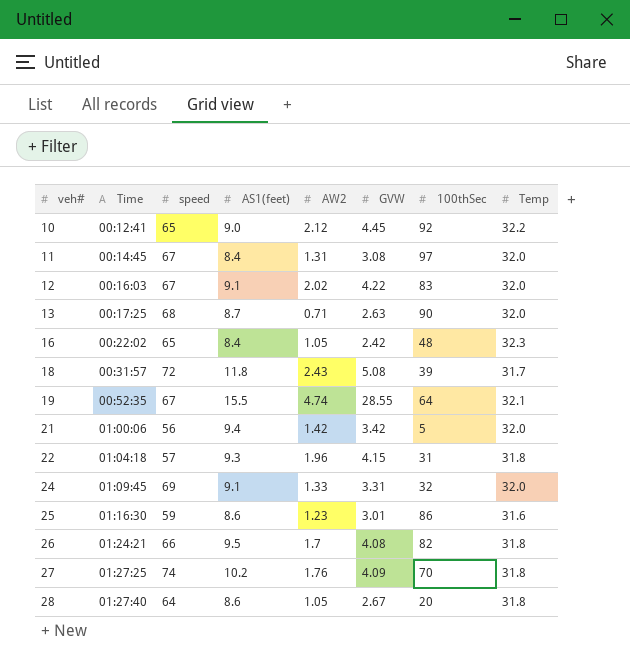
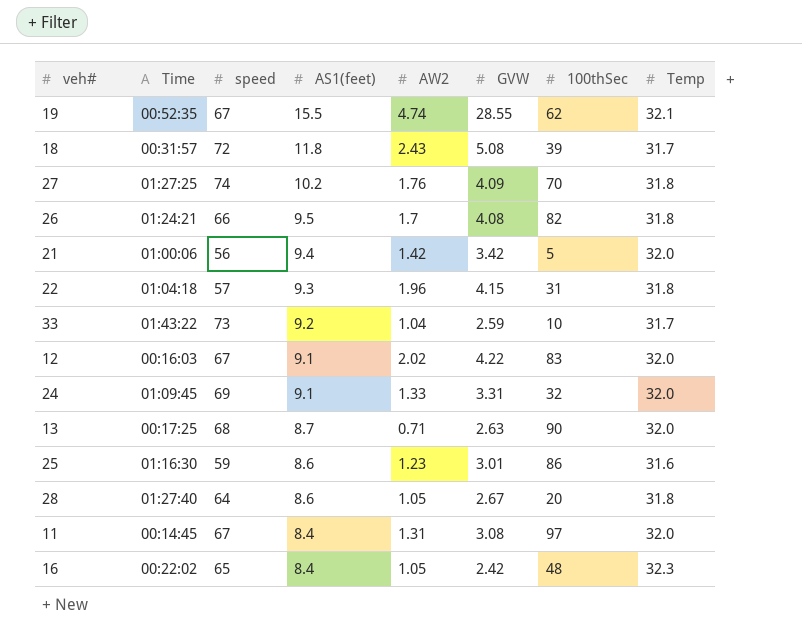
row order: veh# ascending -> AS1(feet) descending
row 10: 00:12:41 | 65 | 9.0 | 2.12 | 4.45 | 92 | 32.2 -> none
19 | 100thSec: 64 -> 62
row 33: none -> 01:43:22 | 73 | 9.2 | 1.04 | 2.59 | 10 | 31.7

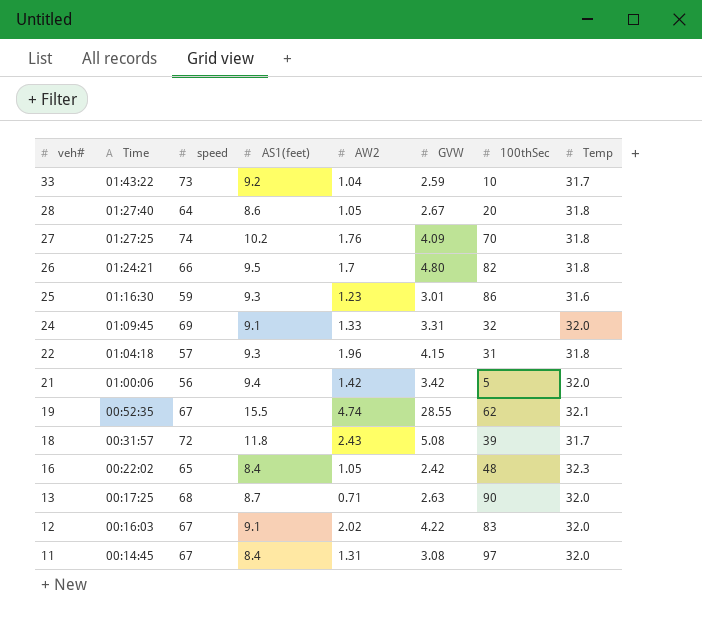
row order: AS1(feet) descending -> veh# descending
26 | GVW: 4.08 -> 4.80
25 | AS1(feet): 8.6 -> 9.3

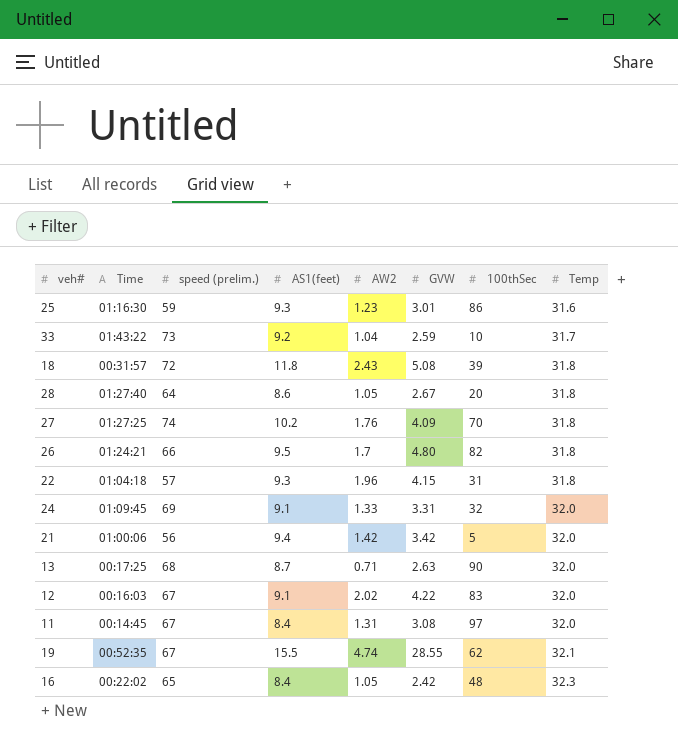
row order: veh# descending -> Temp ascending
column name: speed -> speed (prelim.)
18 | Temp: 31.7 -> 31.8

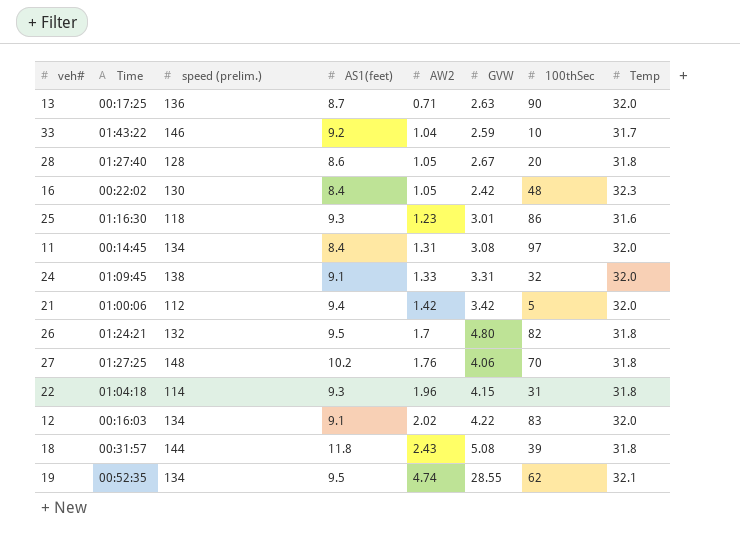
row order: Temp ascending -> AW2 ascending
13 | speed (prelim.): 68 -> 136
33 | speed (prelim.): 73 -> 146
28 | speed (prelim.): 64 -> 128
16 | speed (prelim.): 65 -> 130
25 | speed (prelim.): 59 -> 118
11 | speed (prelim.): 67 -> 134
24 | speed (prelim.): 69 -> 138
21 | speed (prelim.): 56 -> 112
26 | speed (prelim.): 66 -> 132
27 | speed (prelim.): 74 -> 148
27 | GVW: 4.09 -> 4.06
22 | speed (prelim.): 57 -> 114
12 | speed (prelim.): 67 -> 134
18 | speed (prelim.): 72 -> 144
19 | speed (prelim.): 67 -> 134
19 | AS1(feet): 15.5 -> 9.5

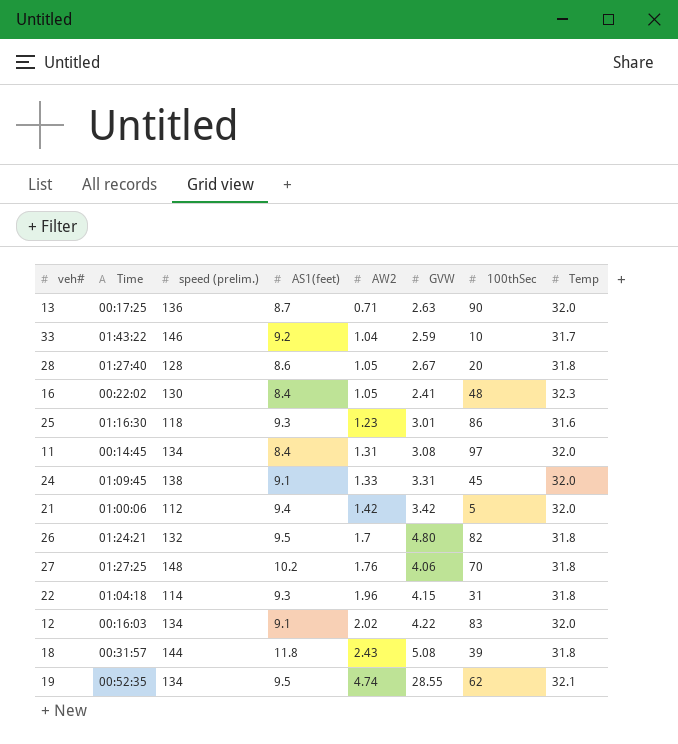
16 | GVW: 2.42 -> 2.41
24 | 100thSec: 32 -> 45

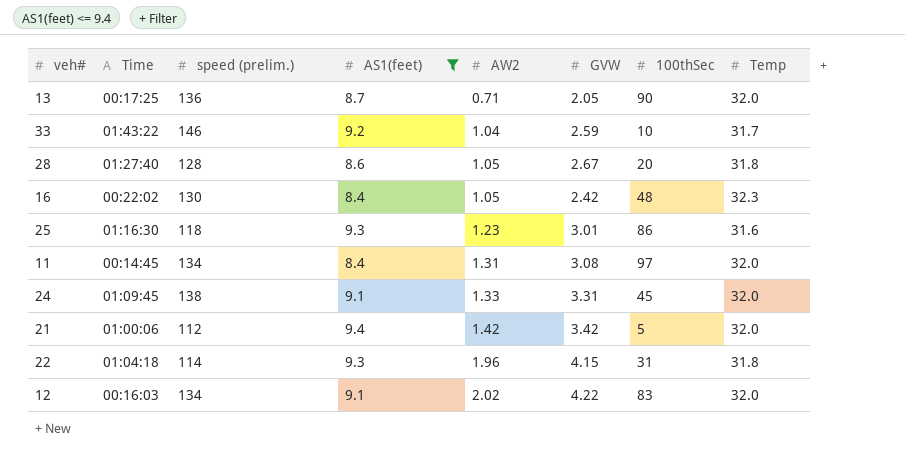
filter: none -> AS1(feet) <= 9.4
13 | GVW: 2.63 -> 2.05
16 | GVW: 2.41 -> 2.42

